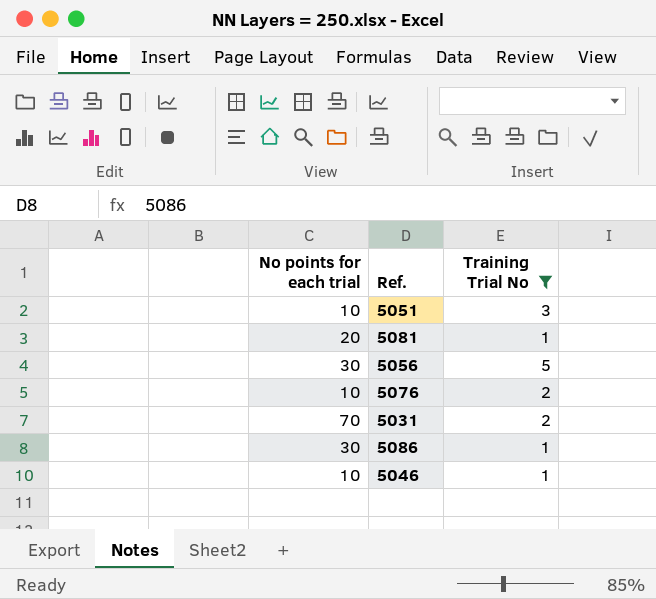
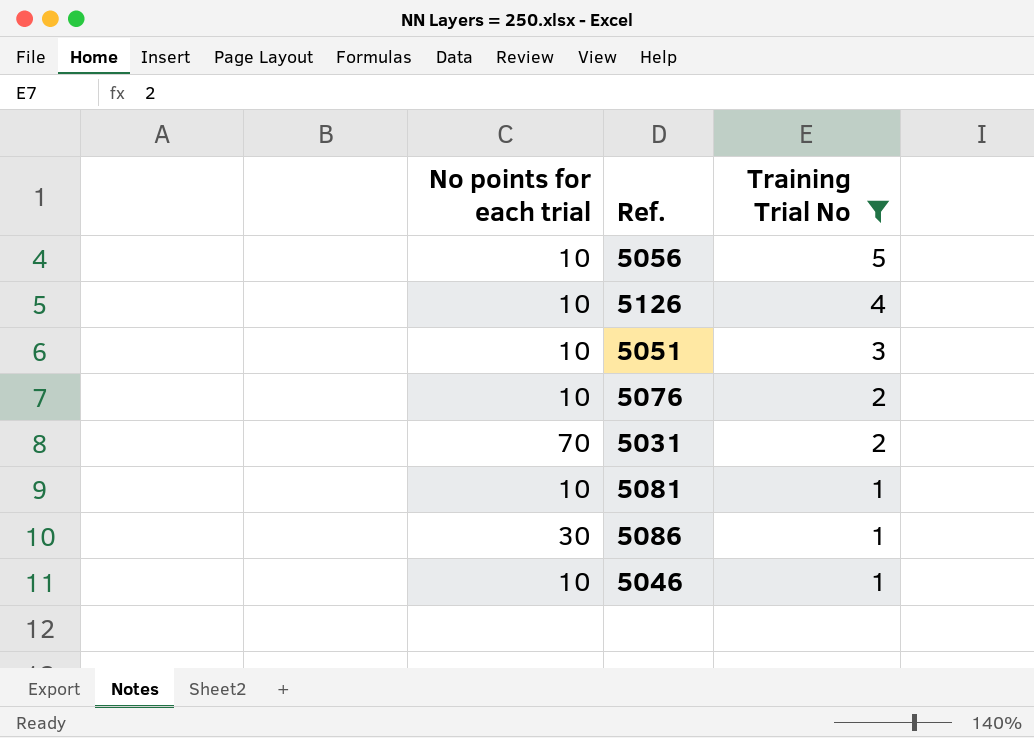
row order: none -> Training Trial No descending
5056 | No points for each trial: 30 -> 10
row 5126: none -> 10 | 4
5081 | No points for each trial: 20 -> 10

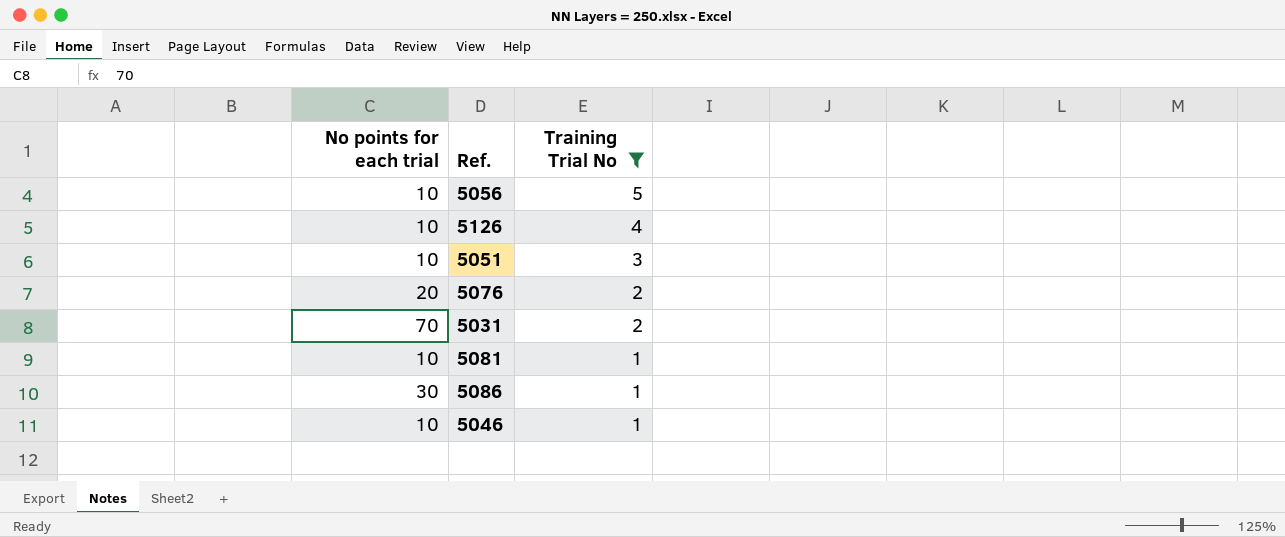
5076 | No points for each trial: 10 -> 20

